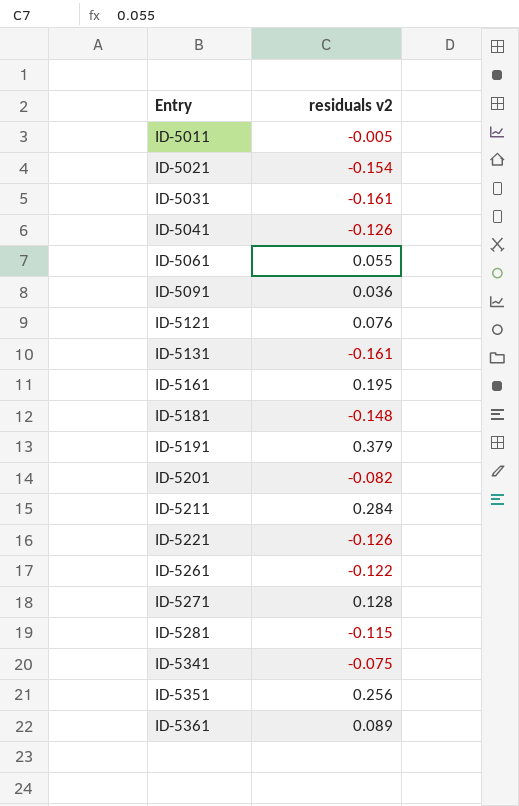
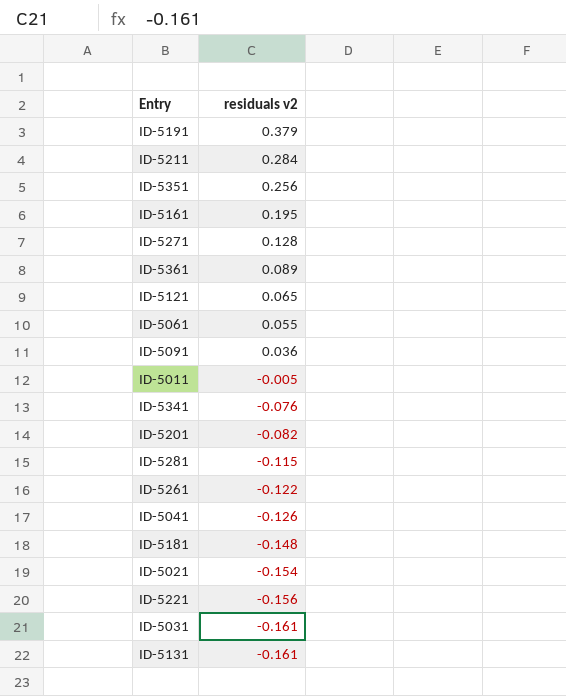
row order: Entry ascending -> residuals v2 descending
ID-5121 | residuals v2: 0.076 -> 0.065
ID-5341 | residuals v2: -0.075 -> -0.076
ID-5221 | residuals v2: -0.126 -> -0.156

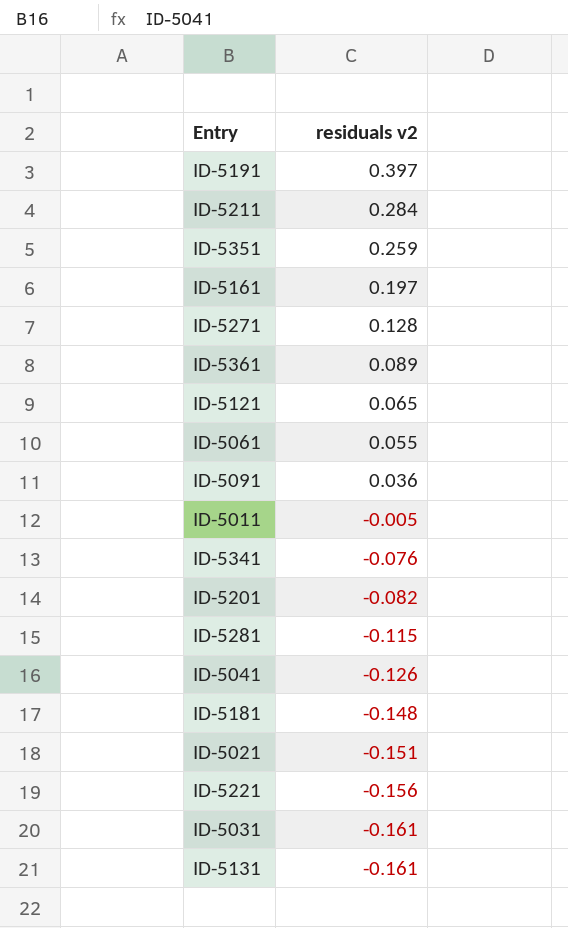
row ID-5261: -0.122 -> none
ID-5191 | residuals v2: 0.379 -> 0.397
ID-5351 | residuals v2: 0.256 -> 0.259
ID-5161 | residuals v2: 0.195 -> 0.197
ID-5021 | residuals v2: -0.154 -> -0.151

